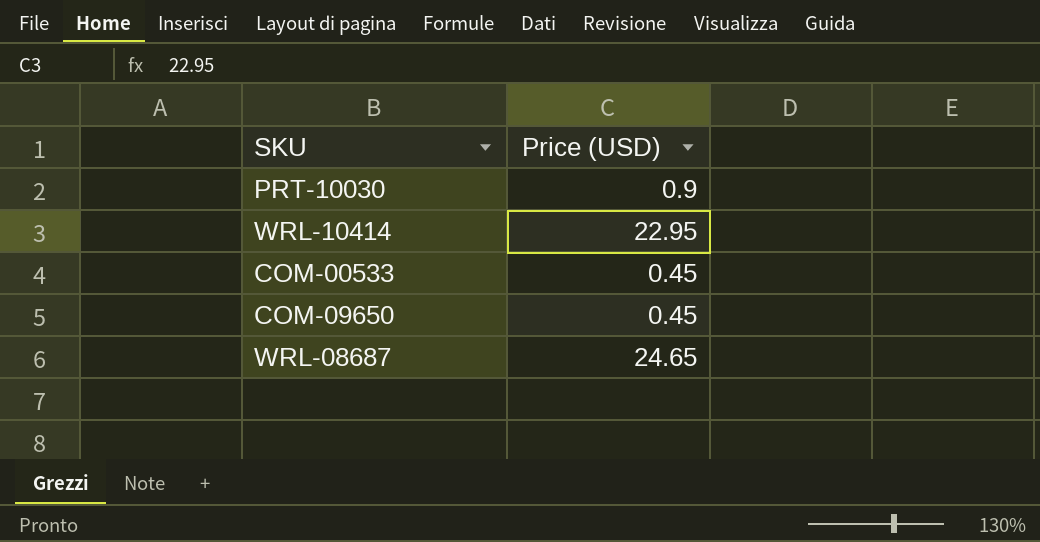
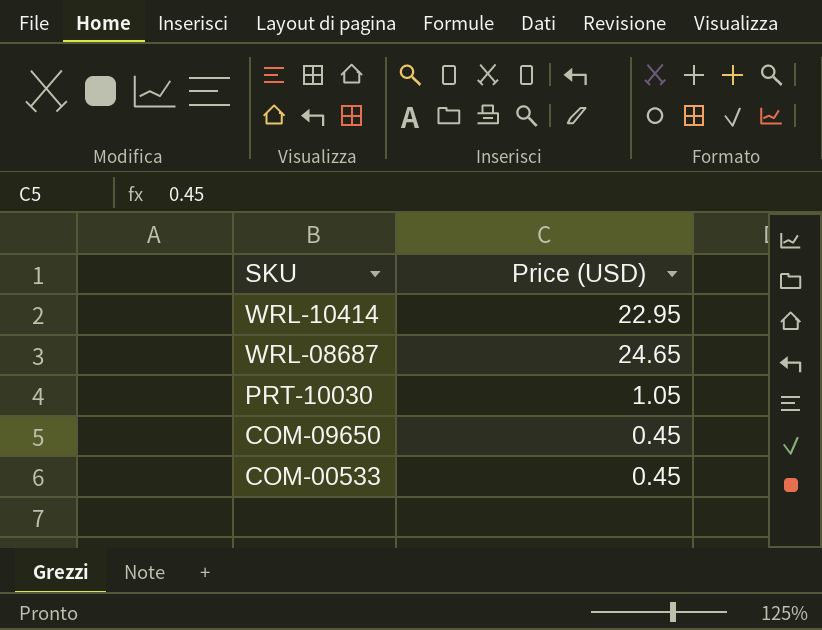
row order: none -> SKU descending
PRT-10030 | Price (USD): 0.9 -> 1.05

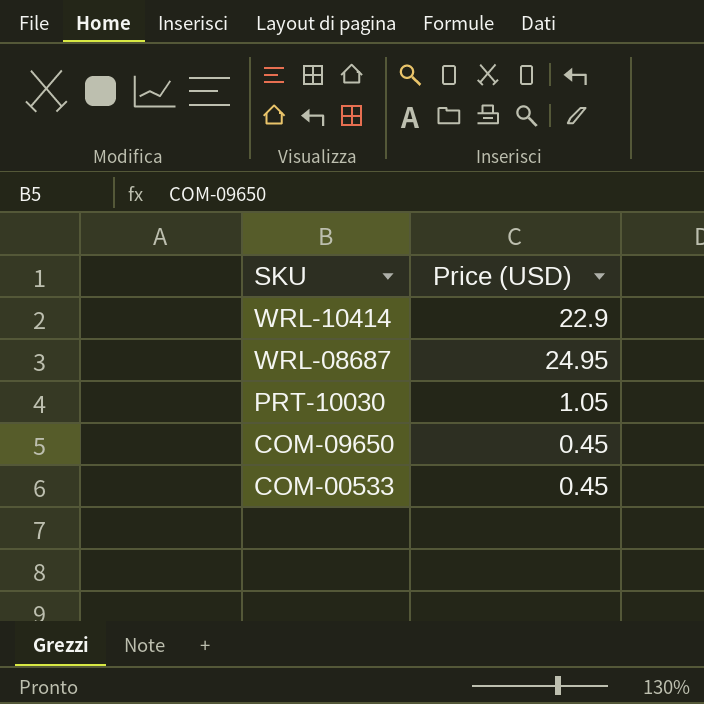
WRL-10414 | Price (USD): 22.95 -> 22.9
WRL-08687 | Price (USD): 24.65 -> 24.95

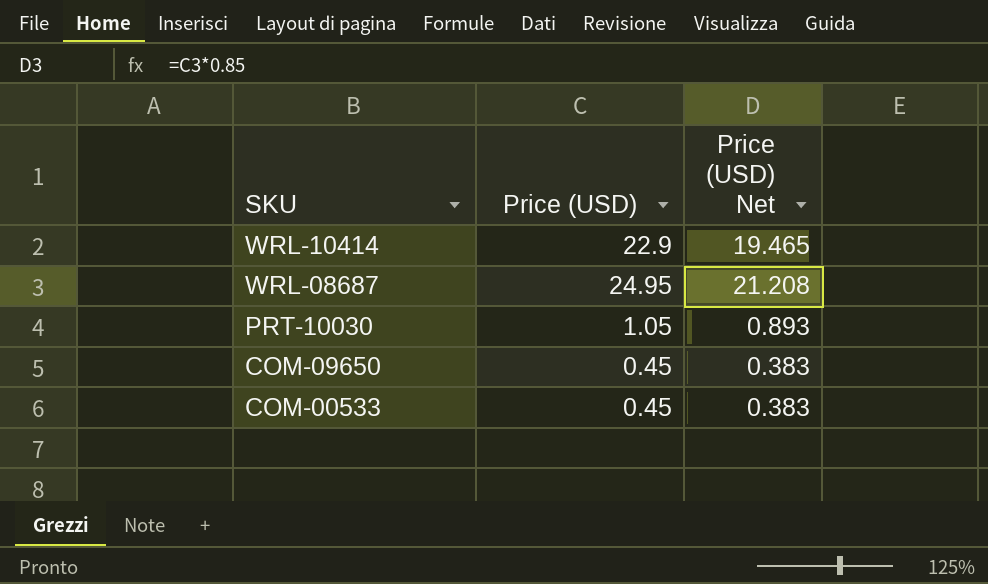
column Price (USD) Net | formula: none -> [Price (USD)] * 0.85

